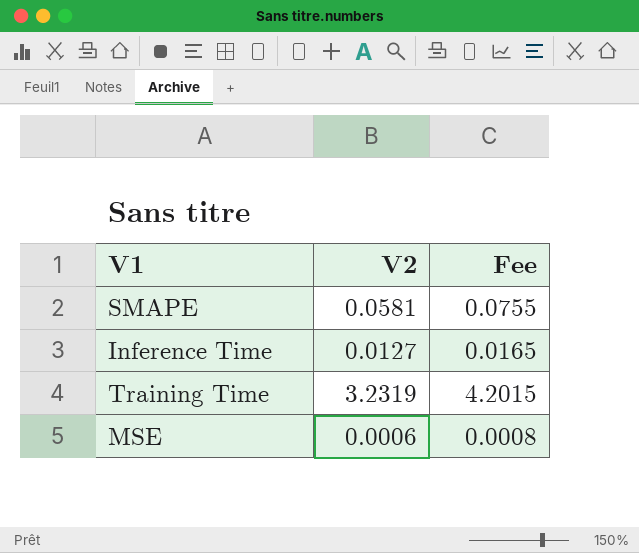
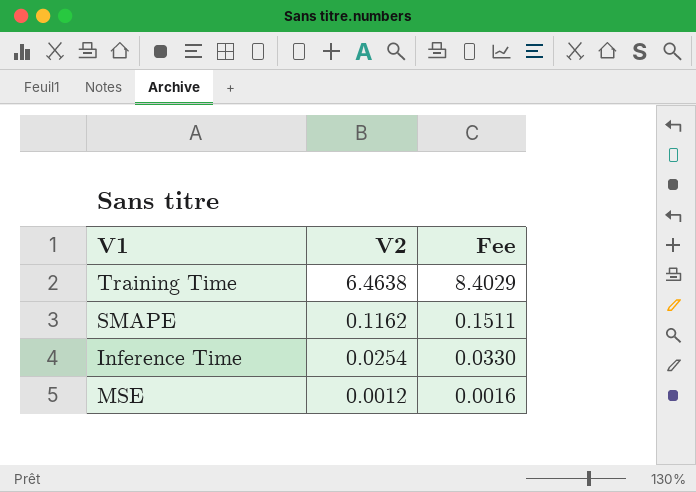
row order: none -> V2 descending
Training Time | V2: 3.2319 -> 6.4638
Training Time | Fee: 4.2015 -> 8.4029
SMAPE | V2: 0.0581 -> 0.1162
SMAPE | Fee: 0.0755 -> 0.1511
Inference Time | V2: 0.0127 -> 0.0254
Inference Time | Fee: 0.0165 -> 0.0330
MSE | V2: 0.0006 -> 0.0012
MSE | Fee: 0.0008 -> 0.0016

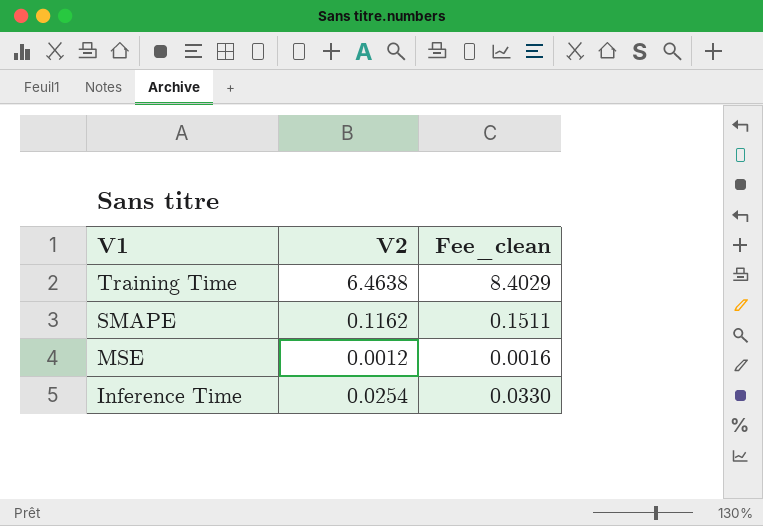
row order: V2 descending -> V1 descending
column name: Fee -> Fee_clean

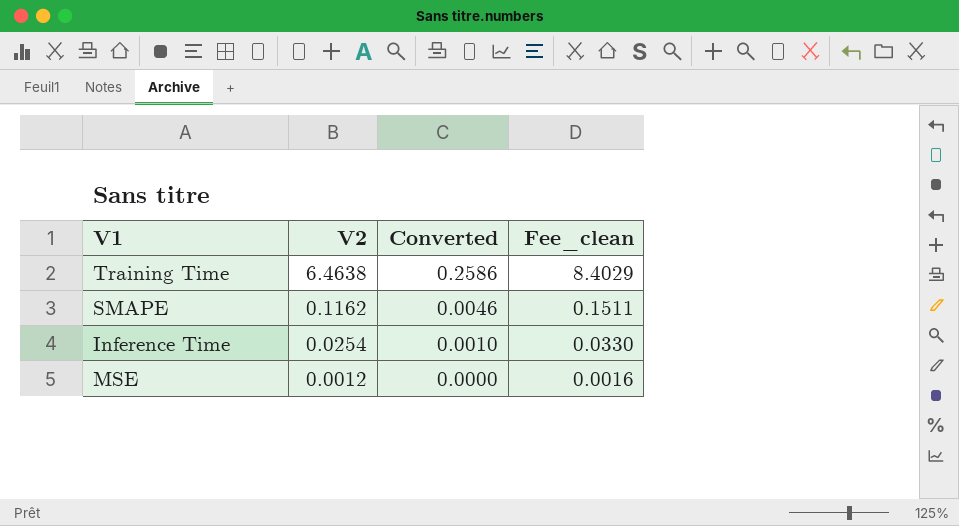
row order: V1 descending -> V2 descending
column Converted | formula: none -> [V2] * 0.04

